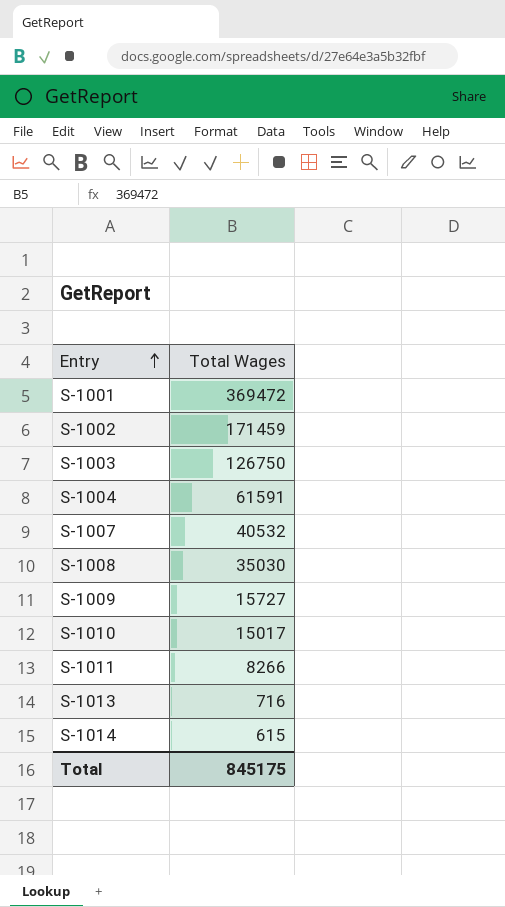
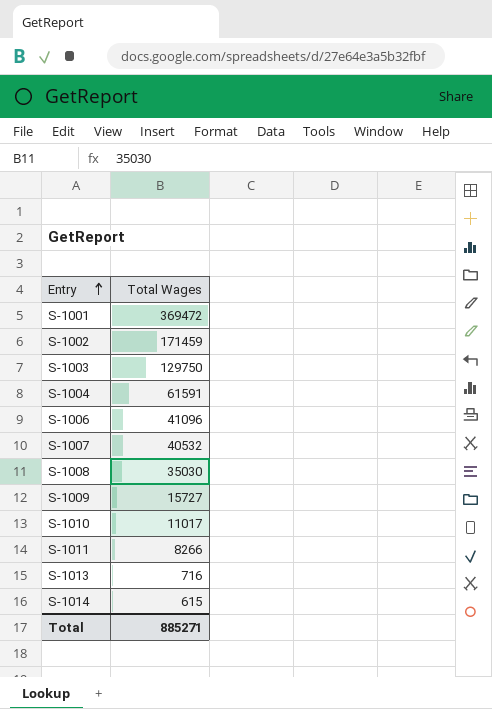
S-1003 | Total Wages: 126750 -> 129750
row S-1006: none -> 41096
S-1010 | Total Wages: 15017 -> 11017
Total | Total Wages: 845175 -> 885271

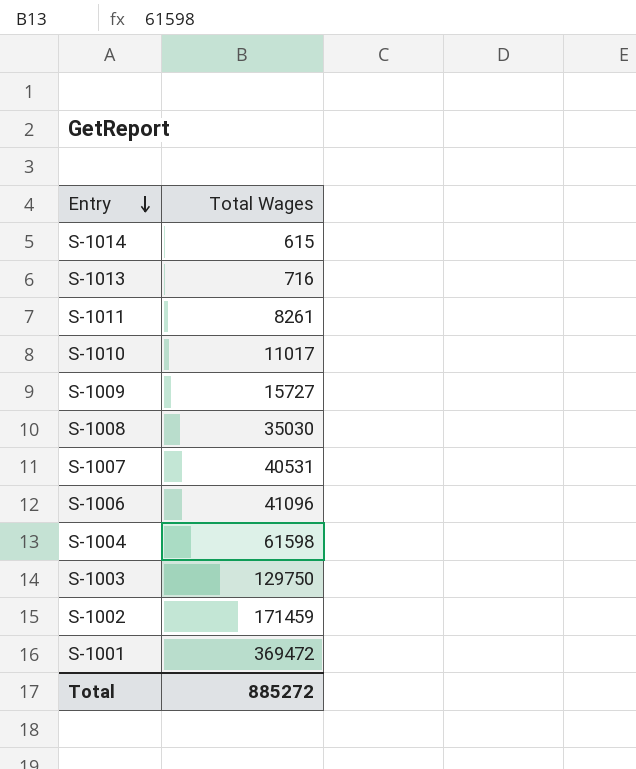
row order: Entry ascending -> Entry descending
S-1011 | Total Wages: 8266 -> 8261
S-1007 | Total Wages: 40532 -> 40531
S-1004 | Total Wages: 61591 -> 61598
Total | Total Wages: 885271 -> 885272

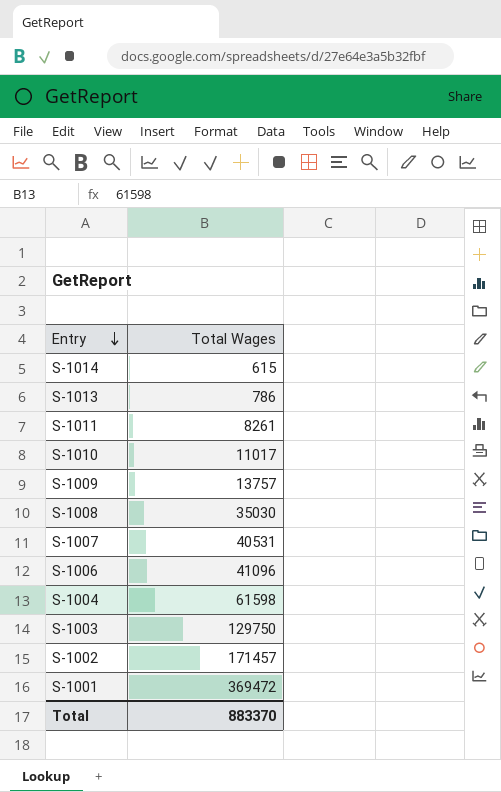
S-1013 | Total Wages: 716 -> 786
S-1009 | Total Wages: 15727 -> 13757
S-1002 | Total Wages: 171459 -> 171457
Total | Total Wages: 885272 -> 883370

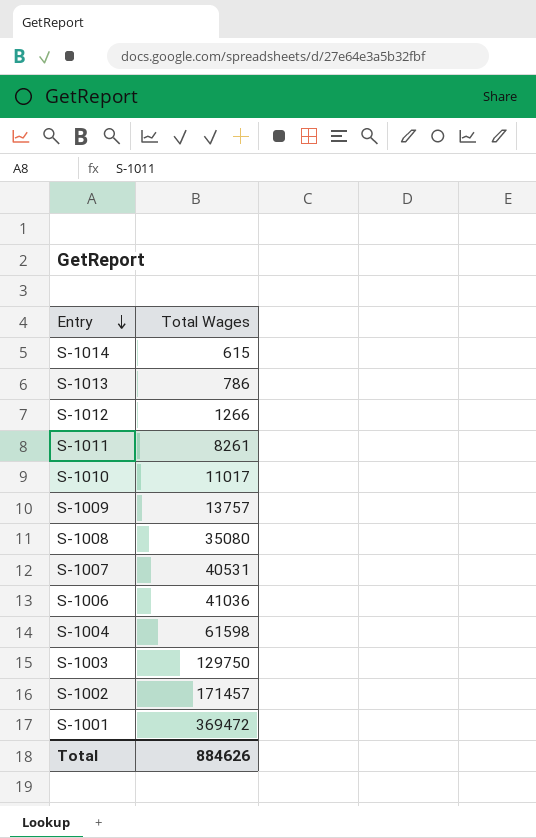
row S-1012: none -> 1266
S-1008 | Total Wages: 35030 -> 35080
S-1006 | Total Wages: 41096 -> 41036
Total | Total Wages: 883370 -> 884626

